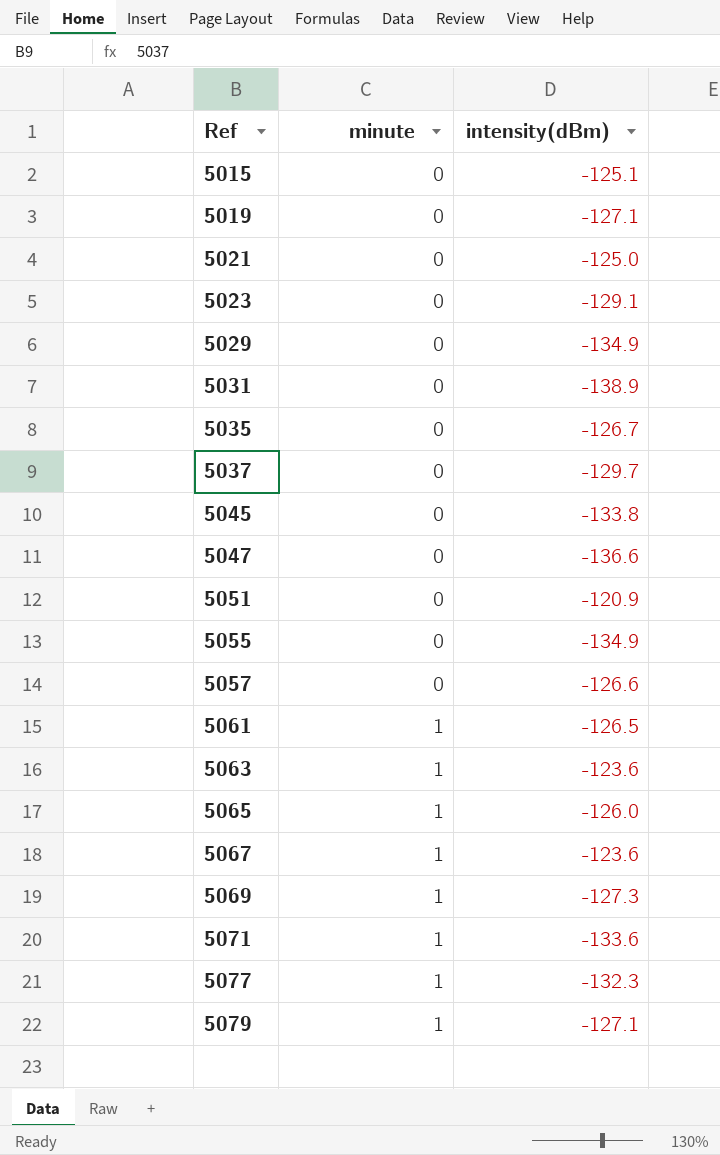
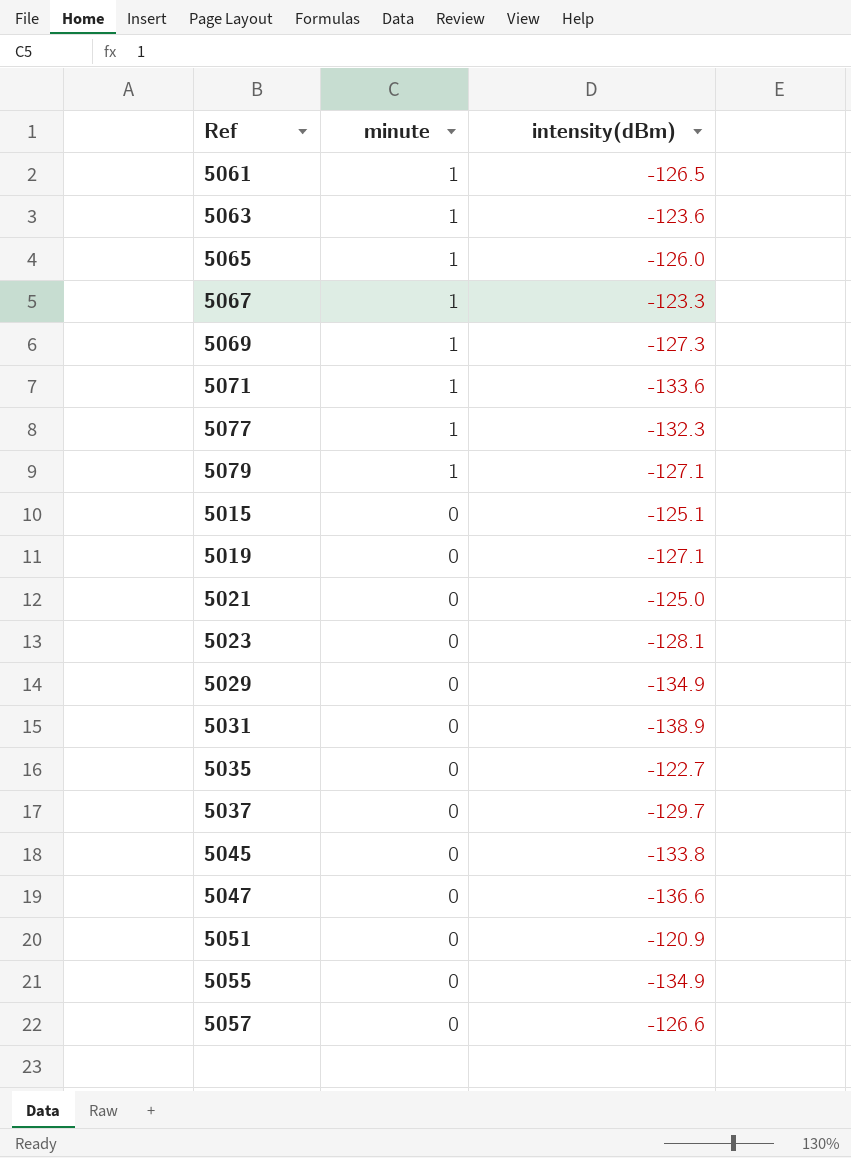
row order: Ref ascending -> minute descending
5067 | intensity(dBm): -123.6 -> -123.3
5023 | intensity(dBm): -129.1 -> -128.1
5035 | intensity(dBm): -126.7 -> -122.7

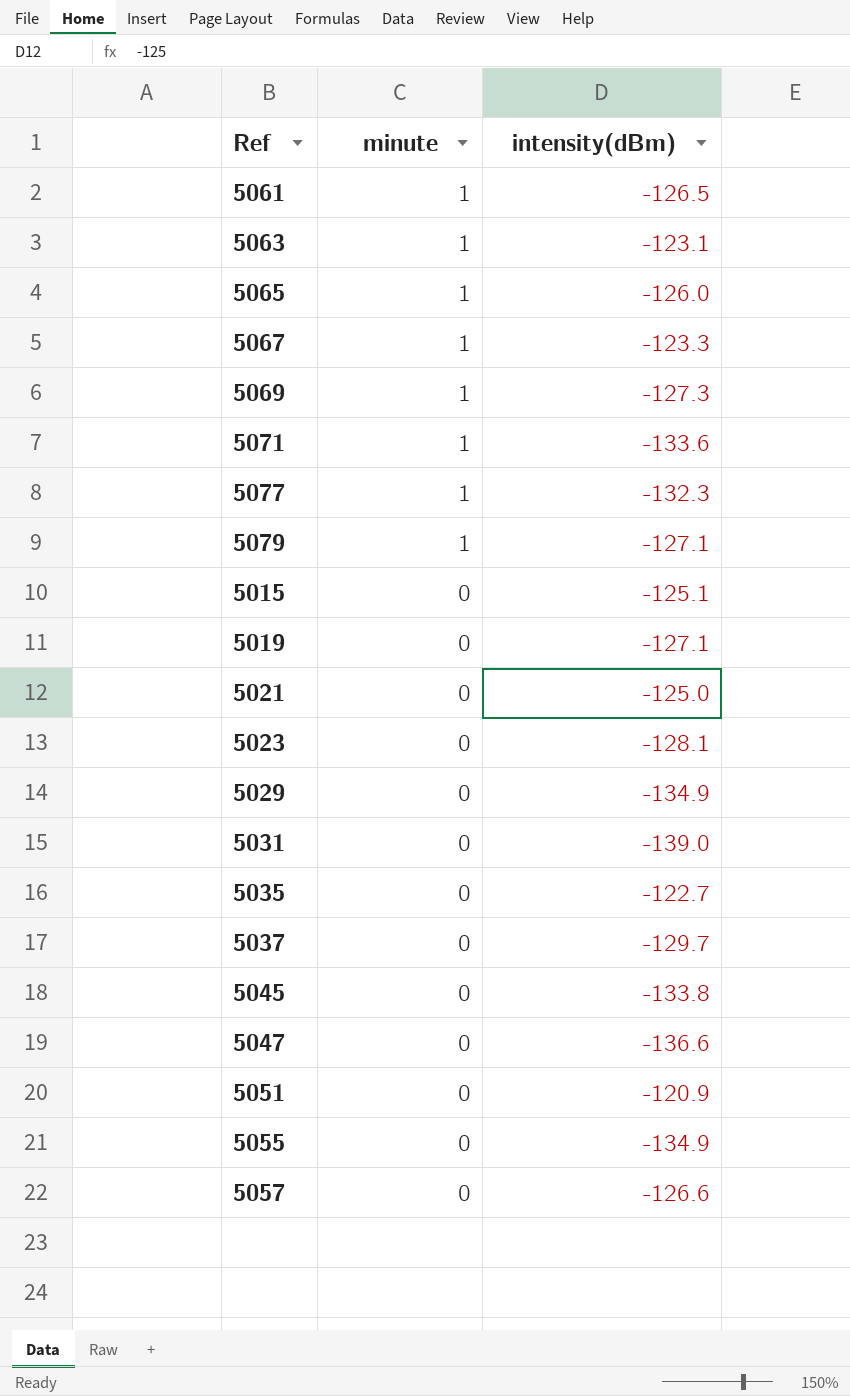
5063 | intensity(dBm): -123.6 -> -123.1
5031 | intensity(dBm): -138.9 -> -139.0

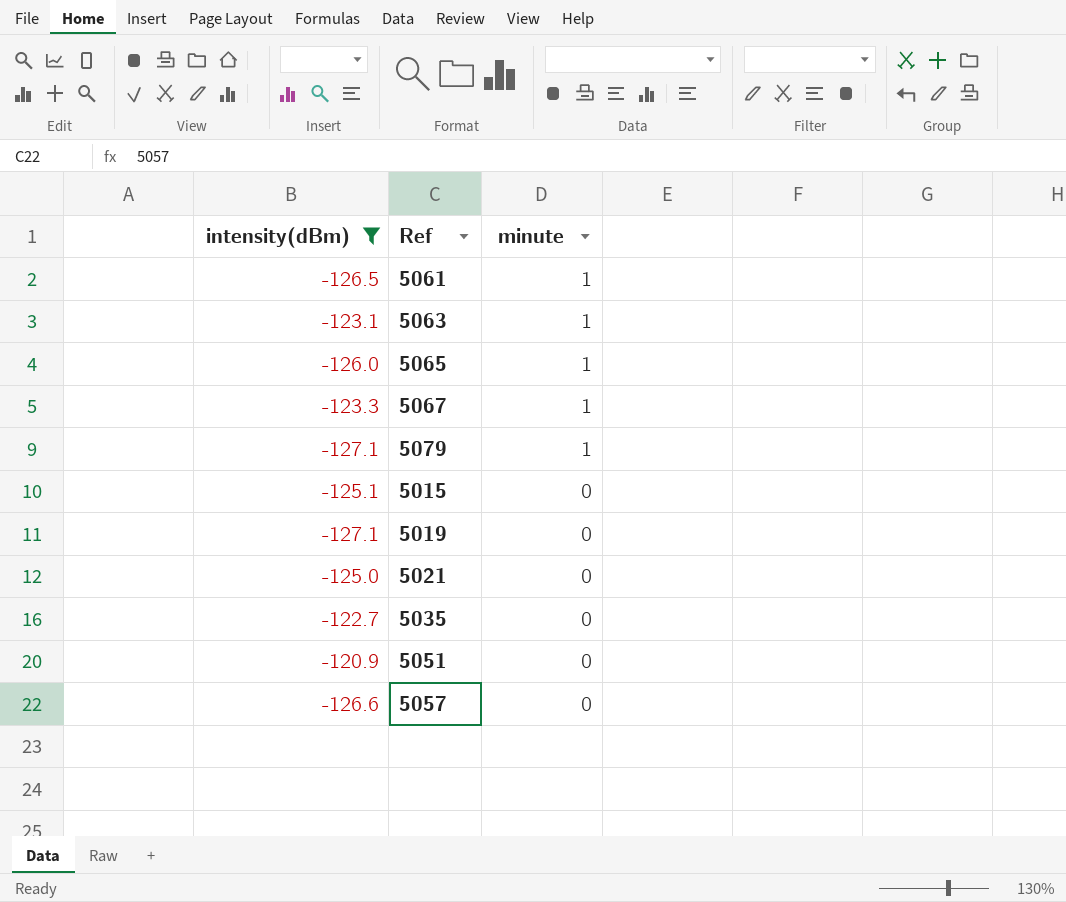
filter: none -> intensity(dBm) >= -127.1
column intensity(dBm) | position: 3 -> 1

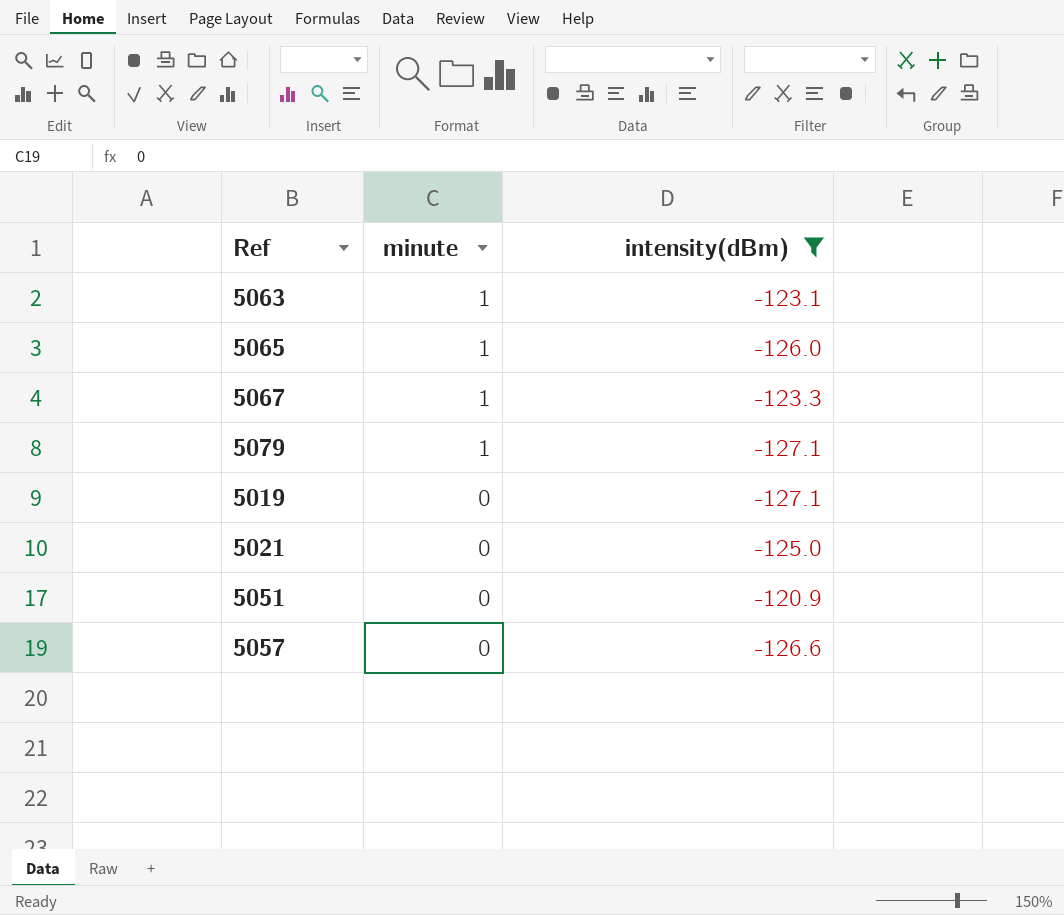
column intensity(dBm) | position: 1 -> 3
row 5061: -126.5 | 1 -> none
row 5015: -125.1 | 0 -> none
row 5035: -122.7 | 0 -> none

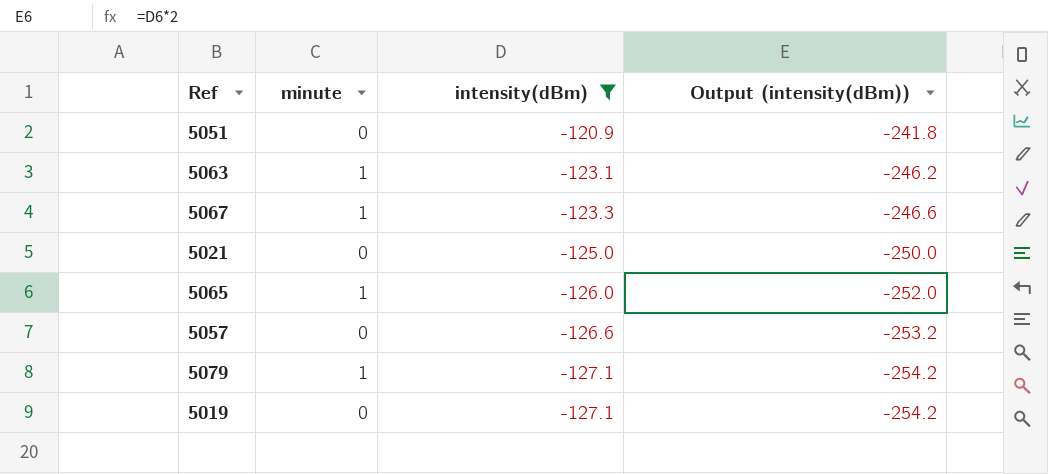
row order: minute descending -> intensity(dBm) descending
column Output (intensity(dBm)) | formula: none -> [intensity(dBm)] * 2

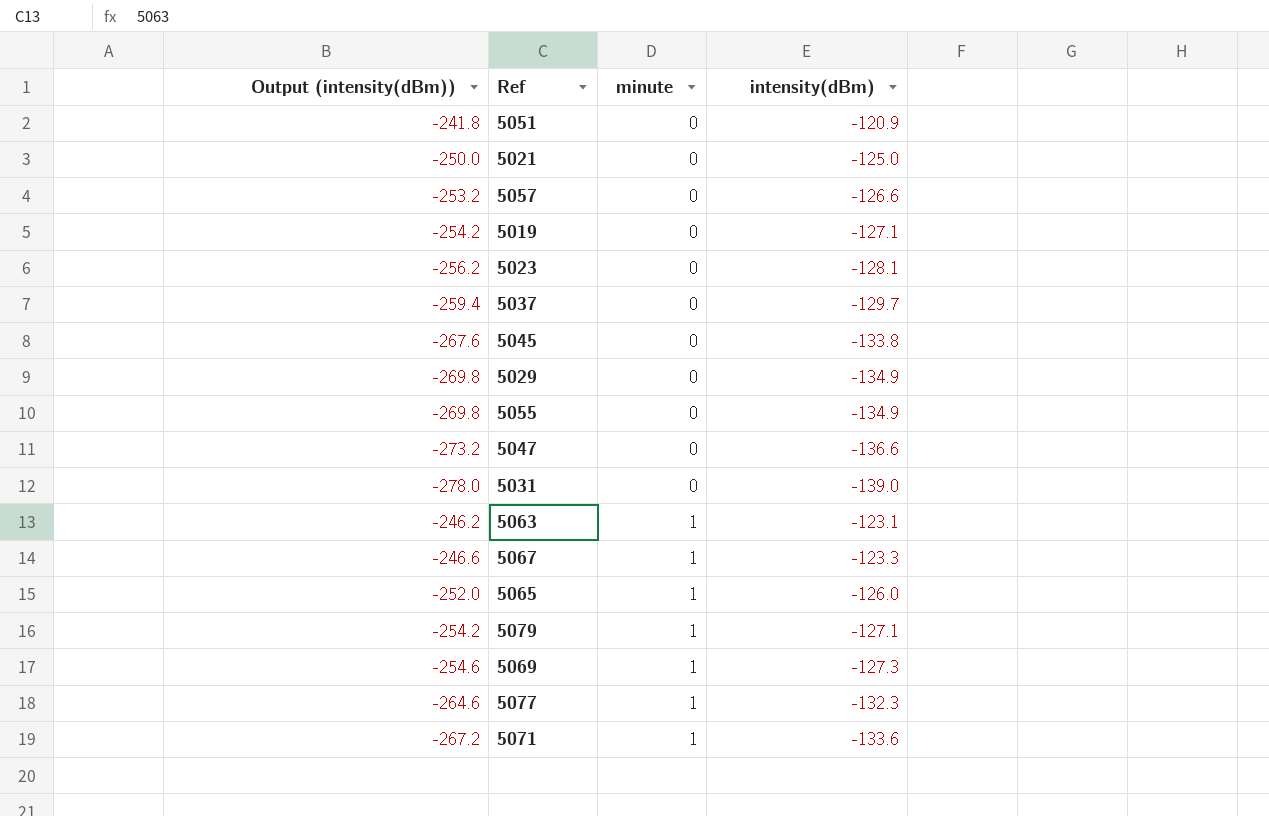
filter: intensity(dBm) >= -127.1 -> none
row order: intensity(dBm) descending -> minute ascending
column Output (intensity(dBm)) | position: 4 -> 1

